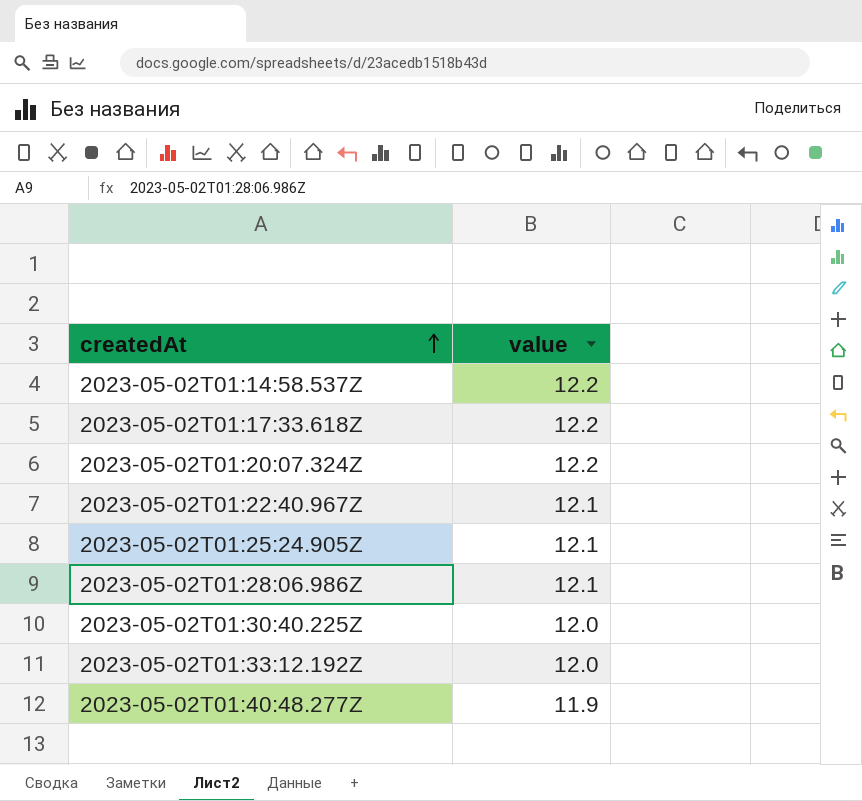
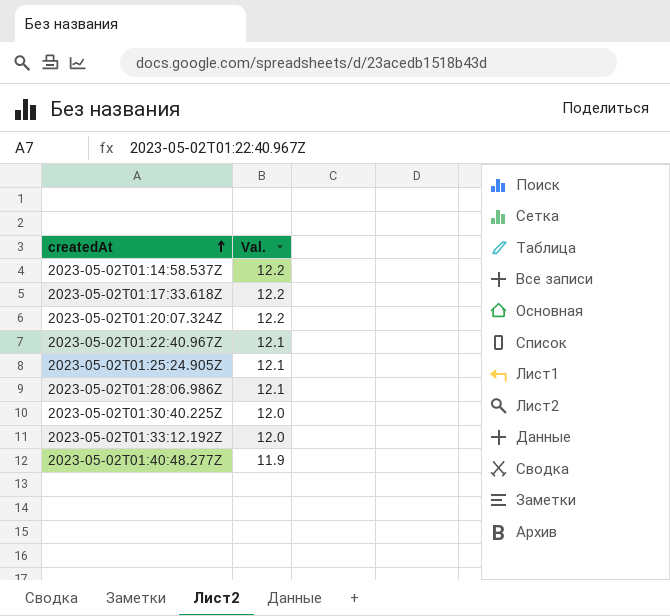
column name: value -> Val.

